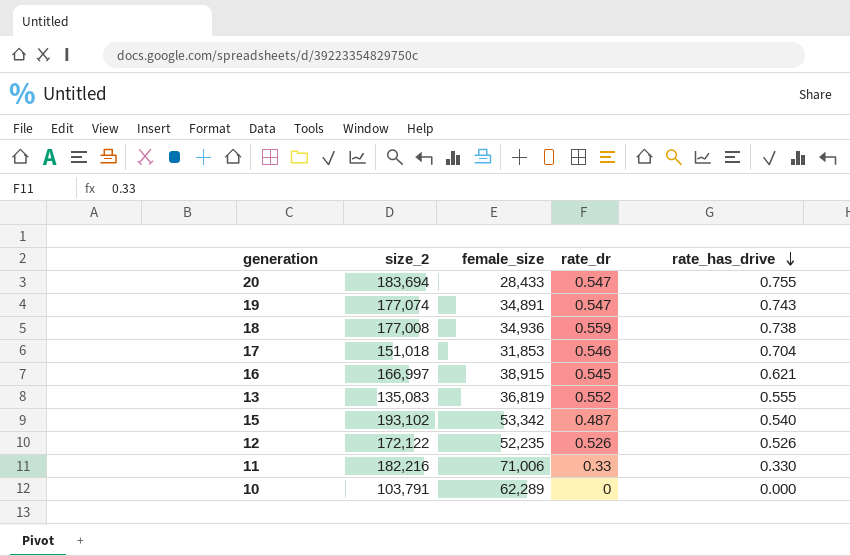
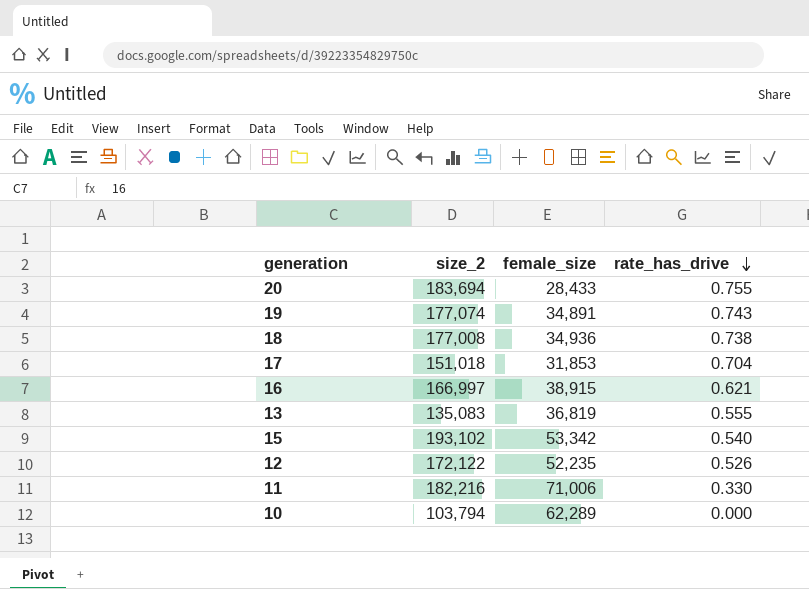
column rate_dr | position: 4 -> none
10 | size_2: 103,791 -> 103,794

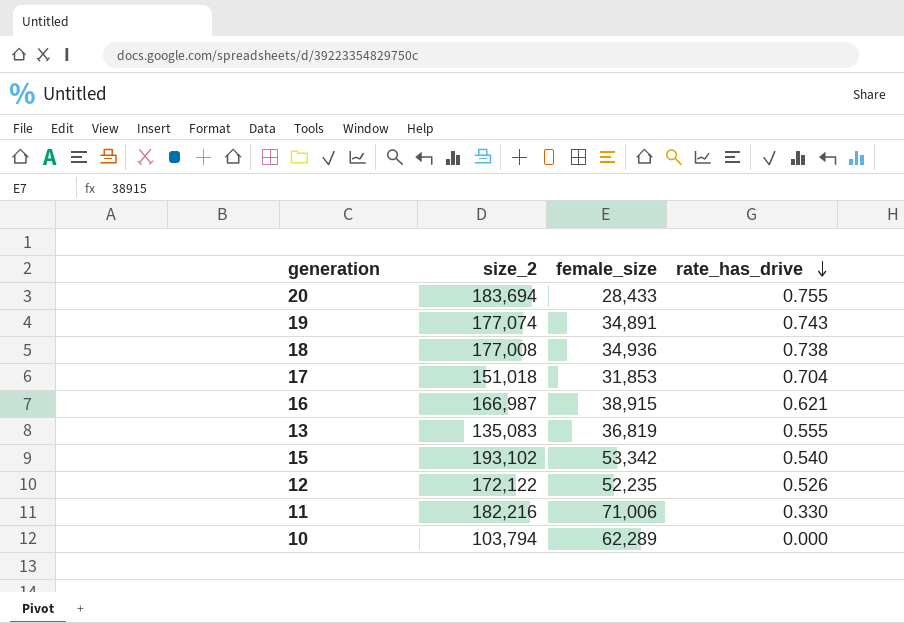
16 | size_2: 166,997 -> 166,987

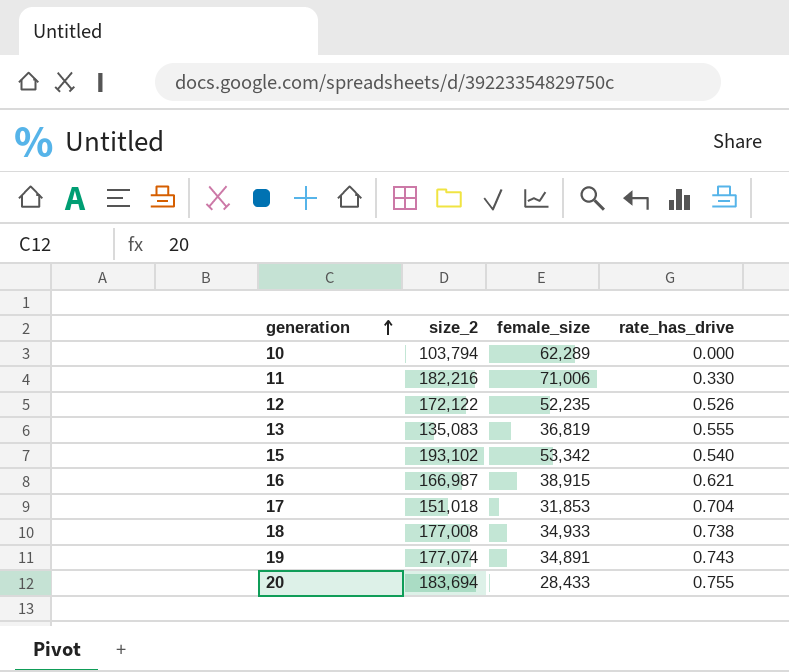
row order: rate_has_drive descending -> generation ascending
18 | female_size: 34,936 -> 34,933

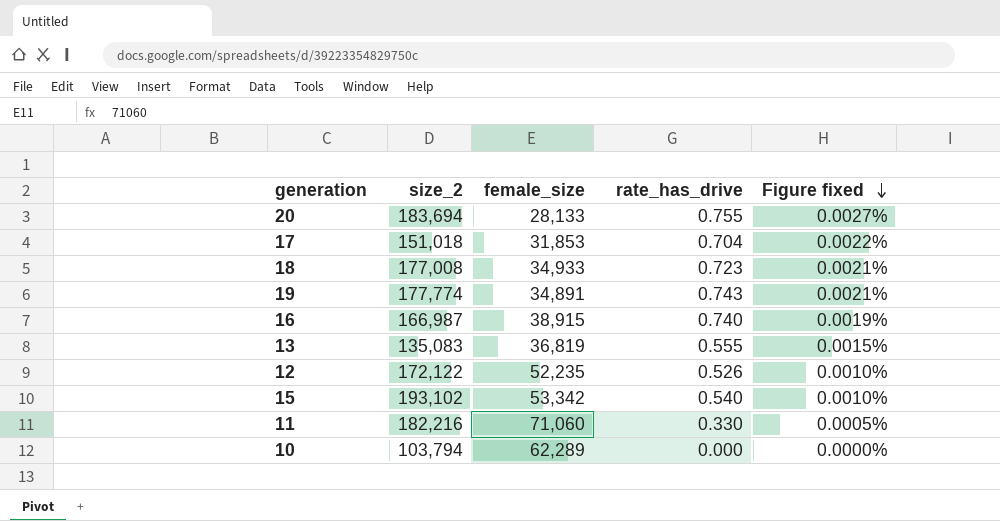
row order: generation ascending -> Figure fixed descending
column Figure fixed | formula: none -> [rate_has_drive] / [female_size]
20 | female_size: 28,433 -> 28,133
18 | rate_has_drive: 0.738 -> 0.723
19 | size_2: 177,074 -> 177,774
16 | rate_has_drive: 0.621 -> 0.740
11 | female_size: 71,006 -> 71,060

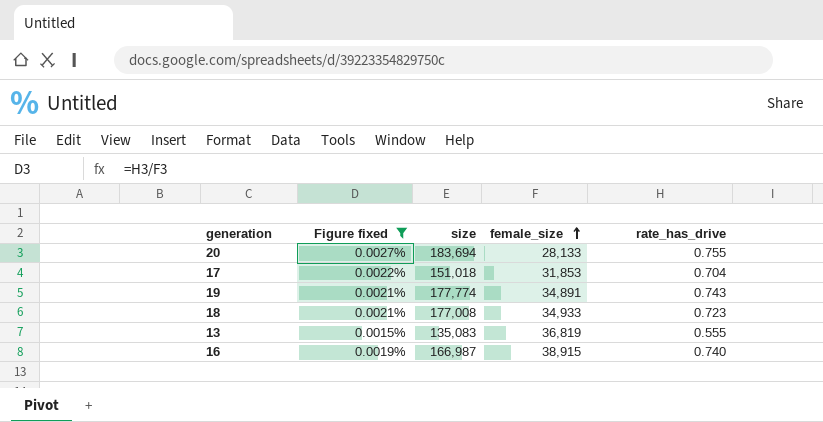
filter: none -> Figure fixed >= 0.0015%
row order: Figure fixed descending -> female_size ascending
column Figure fixed | position: 5 -> 2
column name: size_2 -> size

